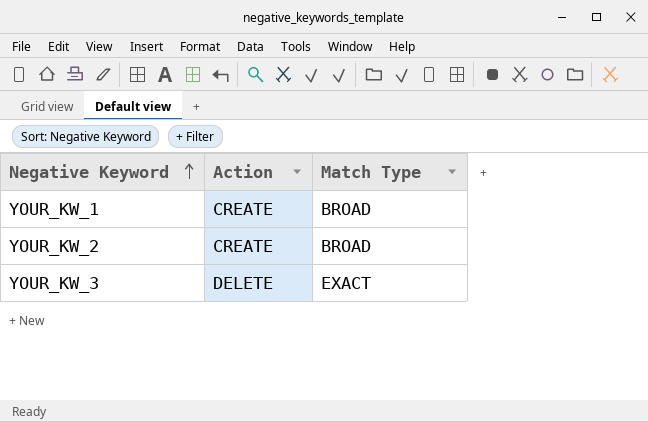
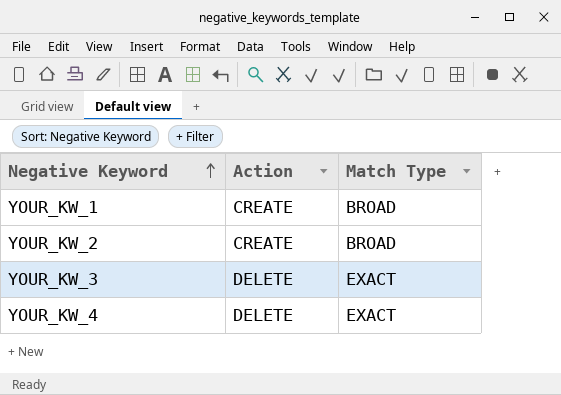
row YOUR_KW_4: none -> DELETE | EXACT

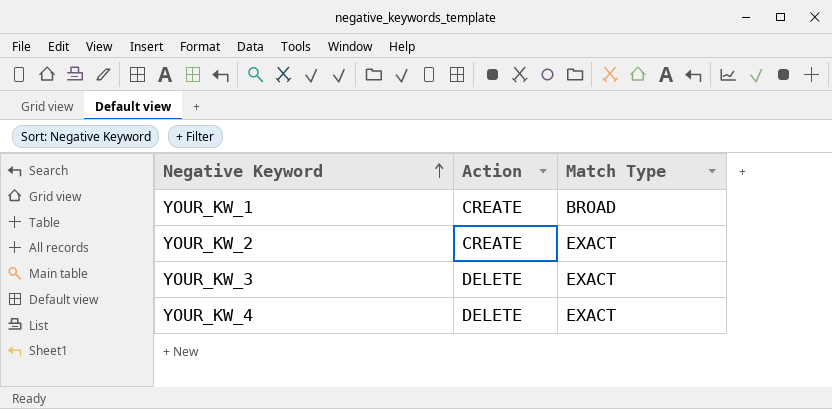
YOUR_KW_2 | Match Type: BROAD -> EXACT

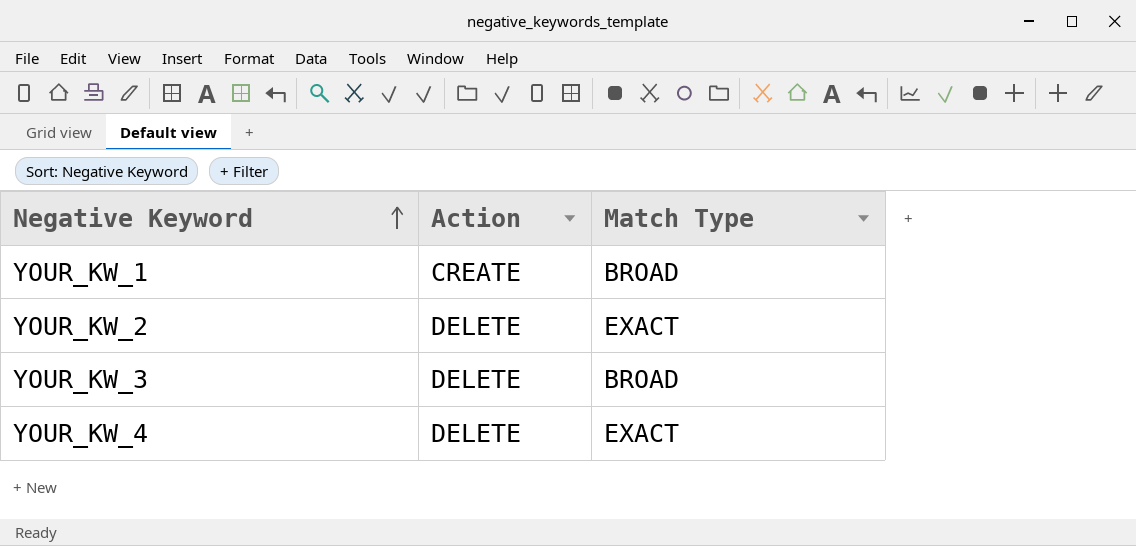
YOUR_KW_2 | Action: CREATE -> DELETE
YOUR_KW_3 | Match Type: EXACT -> BROAD

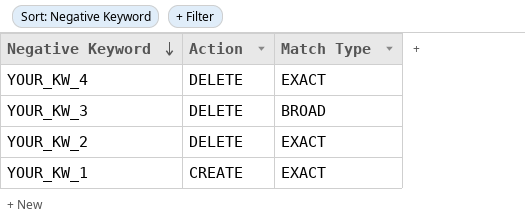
row order: Negative Keyword ascending -> Negative Keyword descending
YOUR_KW_1 | Match Type: BROAD -> EXACT

